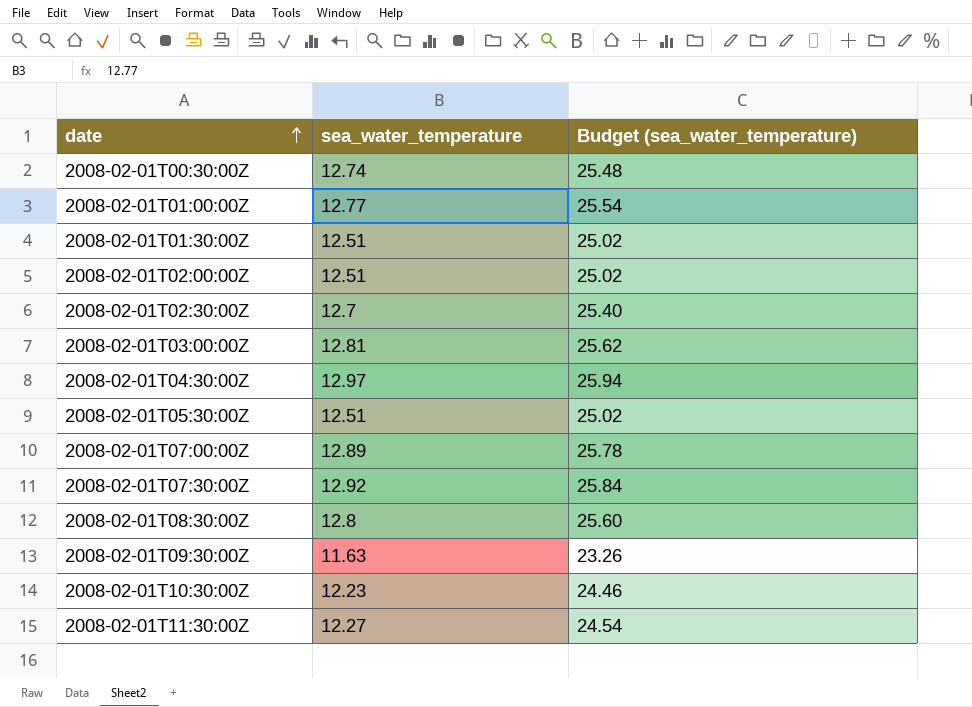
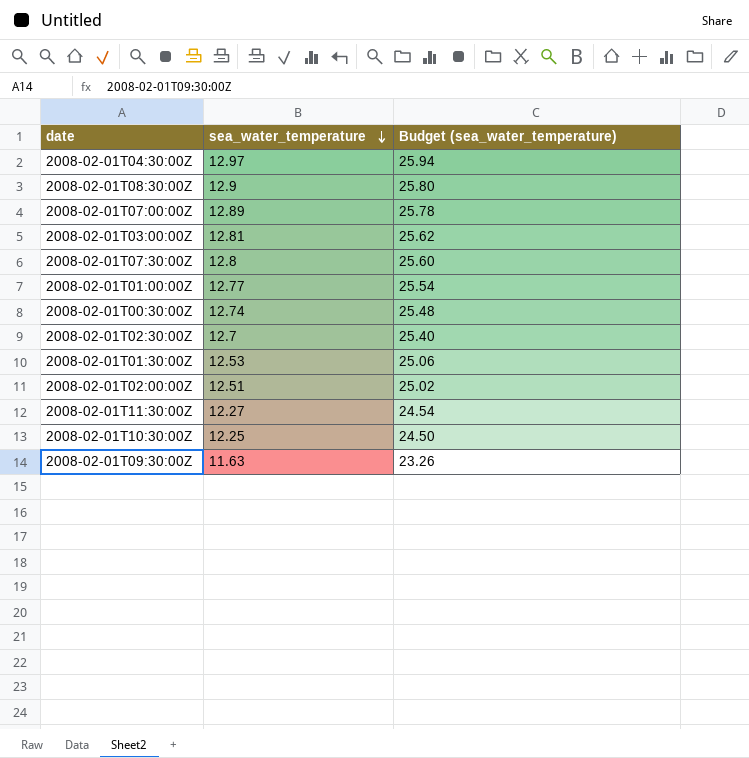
row order: date ascending -> sea_water_temperature descending
row 2008-02-01T05:30:00Z: 12.51 | 25.02 -> none
2008-02-01T08:30:00Z | sea_water_temperature: 12.8 -> 12.9
2008-02-01T08:30:00Z | Budget (sea_water_temperature): 25.60 -> 25.80
2008-02-01T07:30:00Z | sea_water_temperature: 12.92 -> 12.8
2008-02-01T07:30:00Z | Budget (sea_water_temperature): 25.84 -> 25.60
2008-02-01T01:30:00Z | sea_water_temperature: 12.51 -> 12.53
2008-02-01T01:30:00Z | Budget (sea_water_temperature): 25.02 -> 25.06
2008-02-01T10:30:00Z | sea_water_temperature: 12.23 -> 12.25
2008-02-01T10:30:00Z | Budget (sea_water_temperature): 24.46 -> 24.50

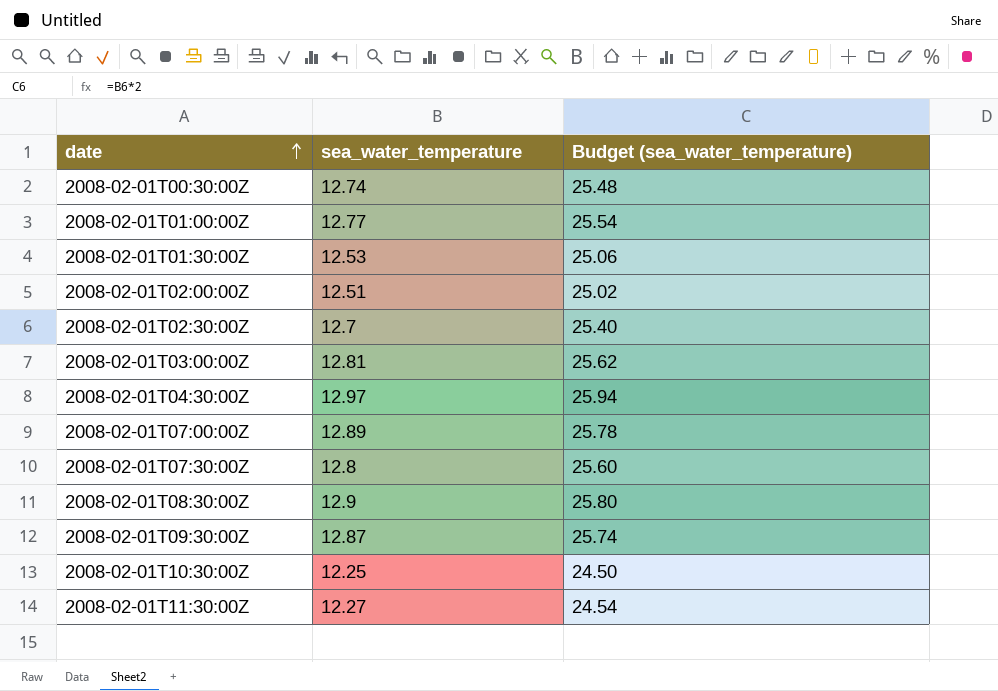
row order: sea_water_temperature descending -> date ascending
2008-02-01T09:30:00Z | sea_water_temperature: 11.63 -> 12.87
2008-02-01T09:30:00Z | Budget (sea_water_temperature): 23.26 -> 25.74

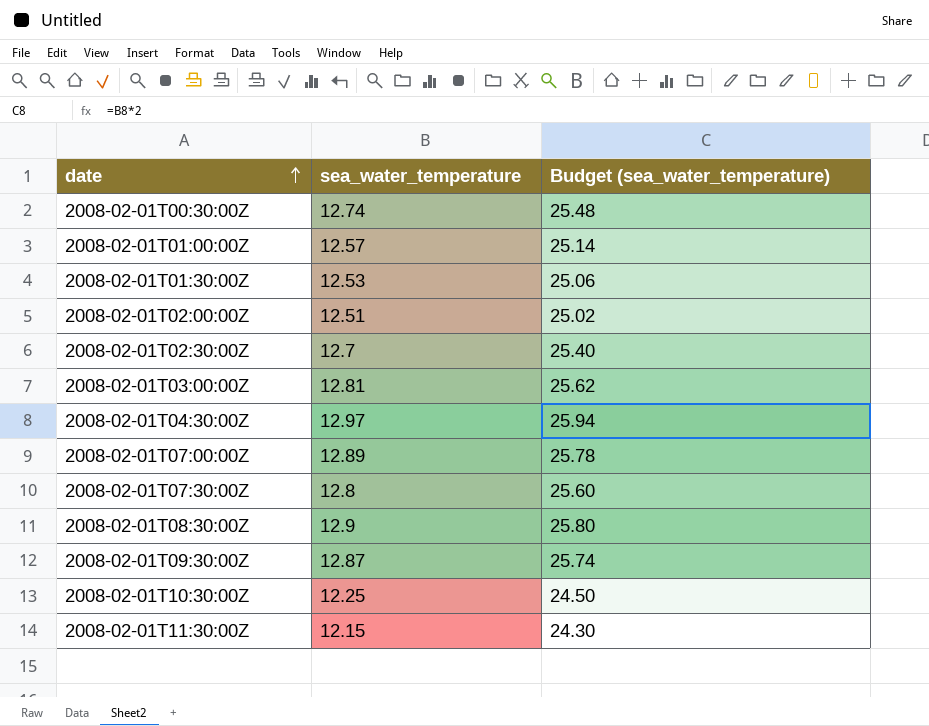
2008-02-01T01:00:00Z | sea_water_temperature: 12.77 -> 12.57
2008-02-01T01:00:00Z | Budget (sea_water_temperature): 25.54 -> 25.14
2008-02-01T11:30:00Z | sea_water_temperature: 12.27 -> 12.15
2008-02-01T11:30:00Z | Budget (sea_water_temperature): 24.54 -> 24.30

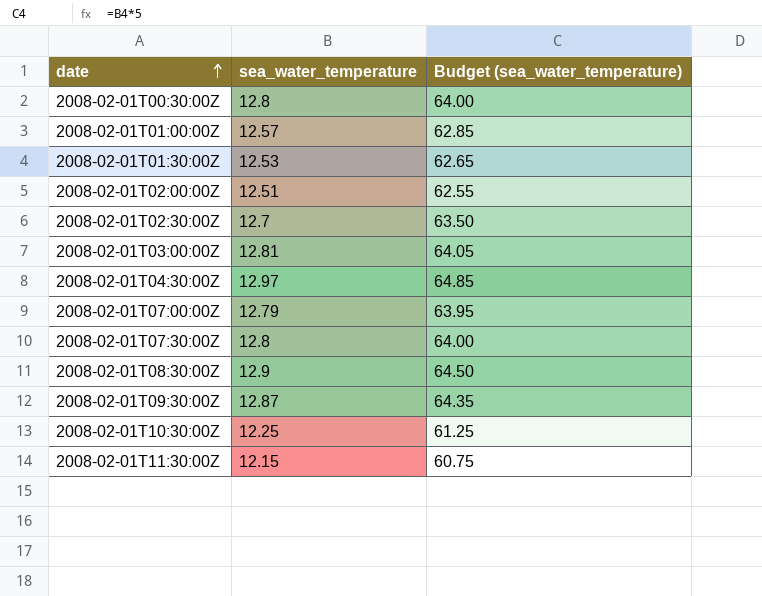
column Budget (sea_water_temperature) | formula: [sea_water_temperature] * 2 -> [sea_water_temperature] * 5
2008-02-01T00:30:00Z | sea_water_temperature: 12.74 -> 12.8
2008-02-01T07:00:00Z | sea_water_temperature: 12.89 -> 12.79

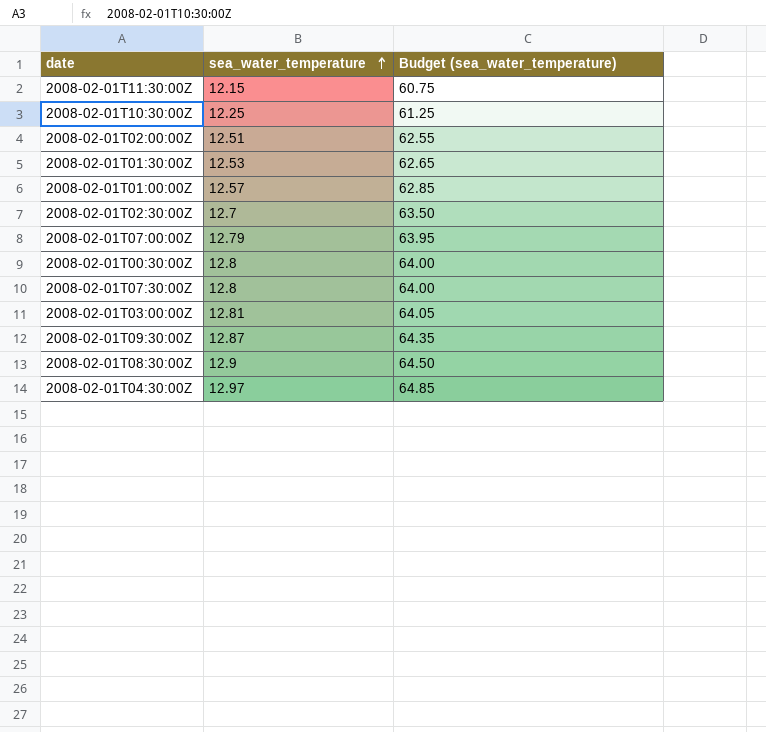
row order: date ascending -> sea_water_temperature ascending

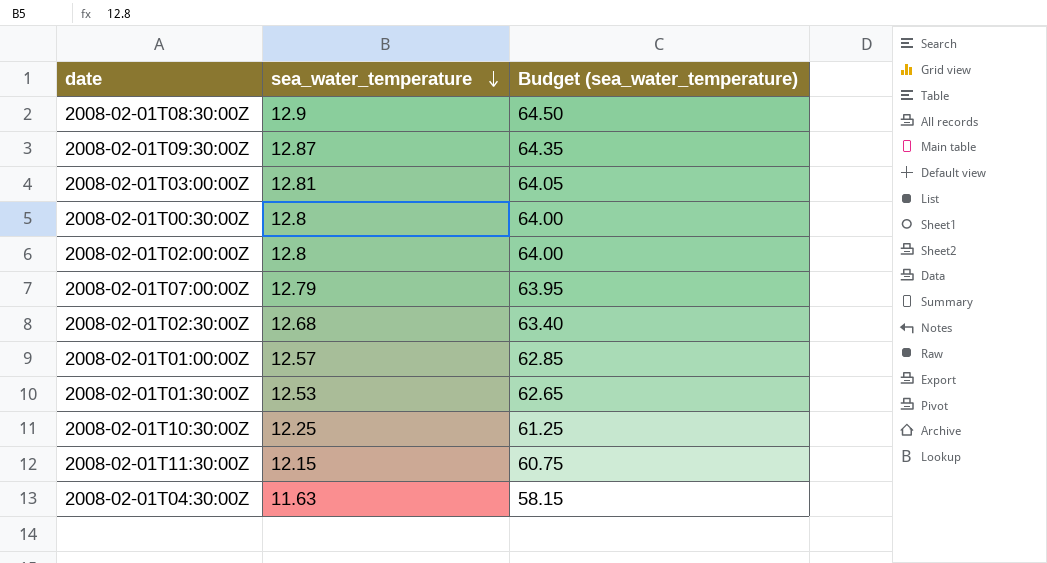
row order: sea_water_temperature ascending -> sea_water_temperature descending
row 2008-02-01T07:30:00Z: 12.8 | 64.00 -> none
2008-02-01T02:00:00Z | sea_water_temperature: 12.51 -> 12.8
2008-02-01T02:00:00Z | Budget (sea_water_temperature): 62.55 -> 64.00
2008-02-01T02:30:00Z | sea_water_temperature: 12.7 -> 12.68
2008-02-01T02:30:00Z | Budget (sea_water_temperature): 63.50 -> 63.40
2008-02-01T04:30:00Z | sea_water_temperature: 12.97 -> 11.63
2008-02-01T04:30:00Z | Budget (sea_water_temperature): 64.85 -> 58.15

